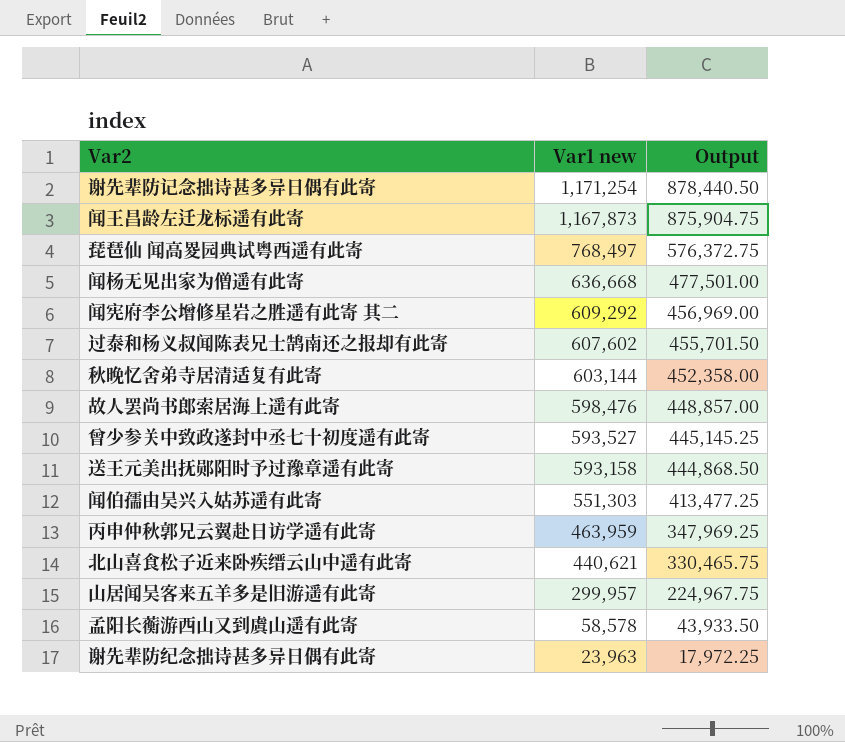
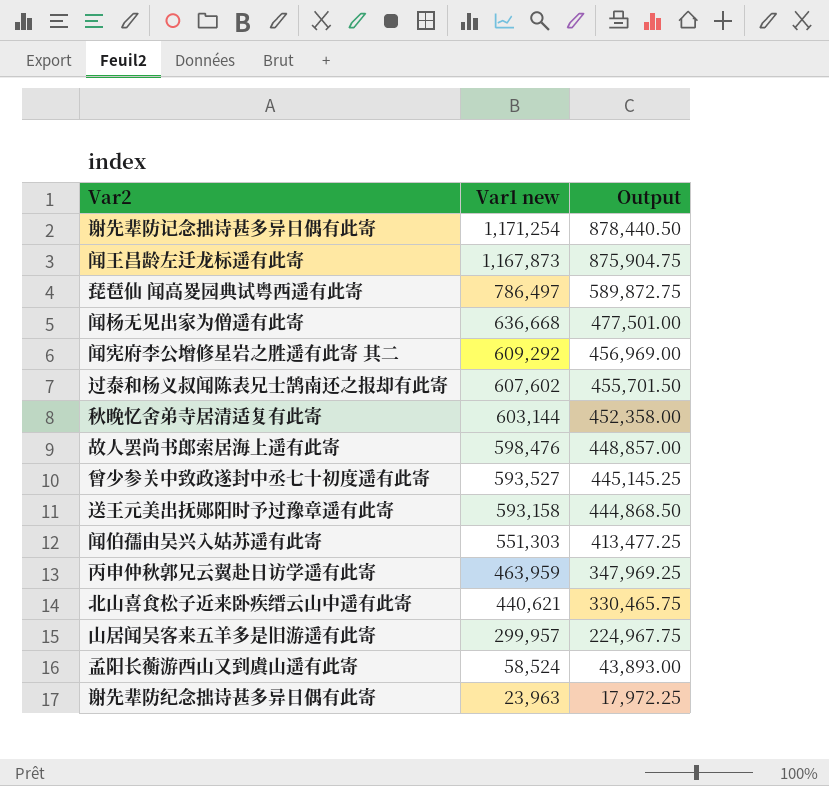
琵琶仙 闻高畟园典试粤西遥有此寄 | Var1 new: 768,497 -> 786,497
琵琶仙 闻高畟园典试粤西遥有此寄 | Output: 576,372.75 -> 589,872.75
孟阳长蘅游西山又到虞山遥有此寄 | Var1 new: 58,578 -> 58,524
孟阳长蘅游西山又到虞山遥有此寄 | Output: 43,933.50 -> 43,893.00

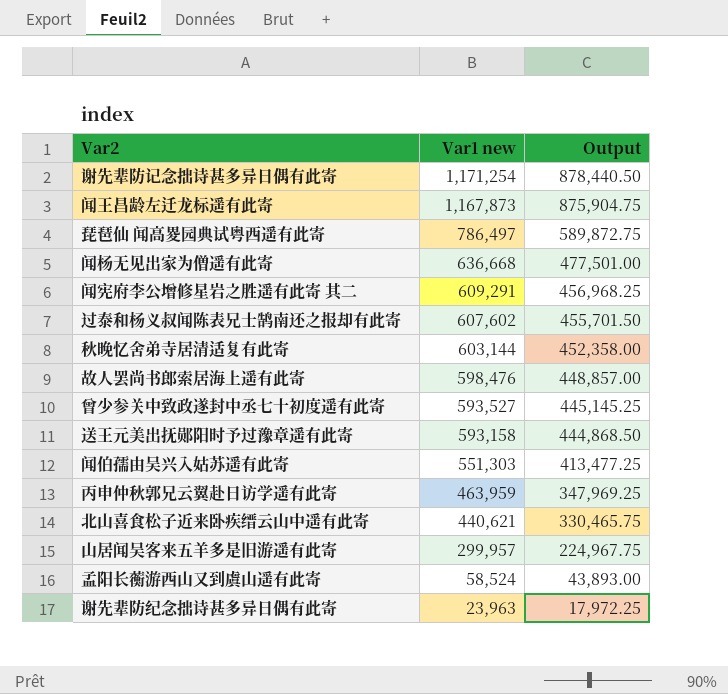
闻宪府李公增修星岩之胜遥有此寄 其二 | Var1 new: 609,292 -> 609,291
闻宪府李公增修星岩之胜遥有此寄 其二 | Output: 456,969.00 -> 456,968.25

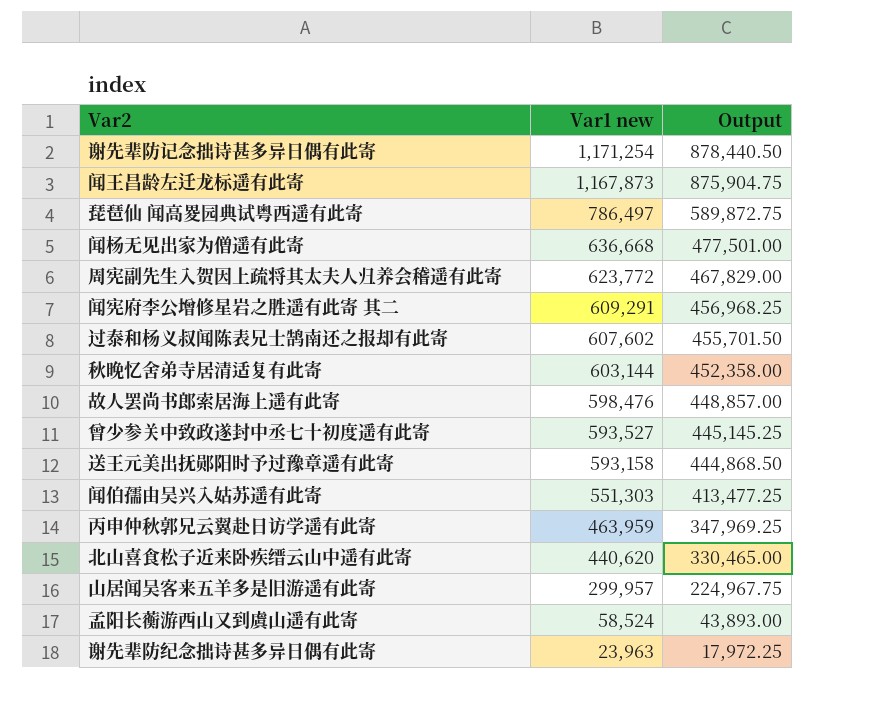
row 周宪副先生入贺因上疏将其太夫人归养会稽遥有此寄: none -> 623,772 | 467,829.00
北山喜食松子近来卧疾缙云山中遥有此寄 | Var1 new: 440,621 -> 440,620
北山喜食松子近来卧疾缙云山中遥有此寄 | Output: 330,465.75 -> 330,465.00

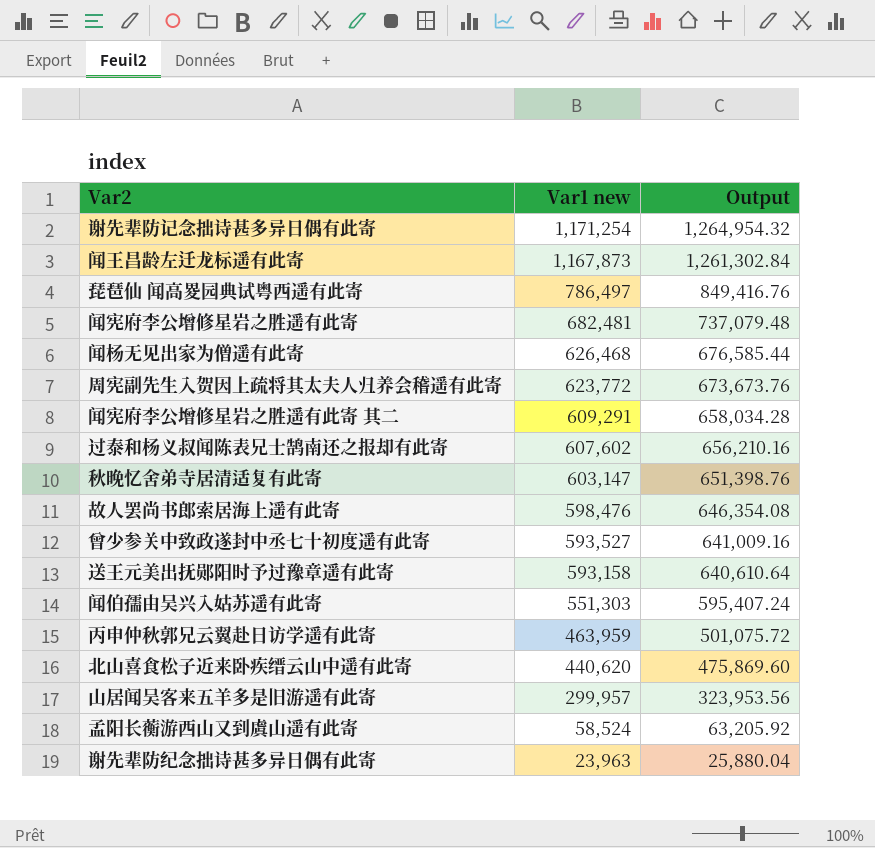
column Output | formula: [Var1 new] * 0.75 -> [Var1 new] * 1.08
row 闻宪府李公增修星岩之胜遥有此寄: none -> 682,481 | 737,079.48
闻杨无见出家为僧遥有此寄 | Var1 new: 636,668 -> 626,468
秋晚忆舍弟寺居清适复有此寄 | Var1 new: 603,144 -> 603,147

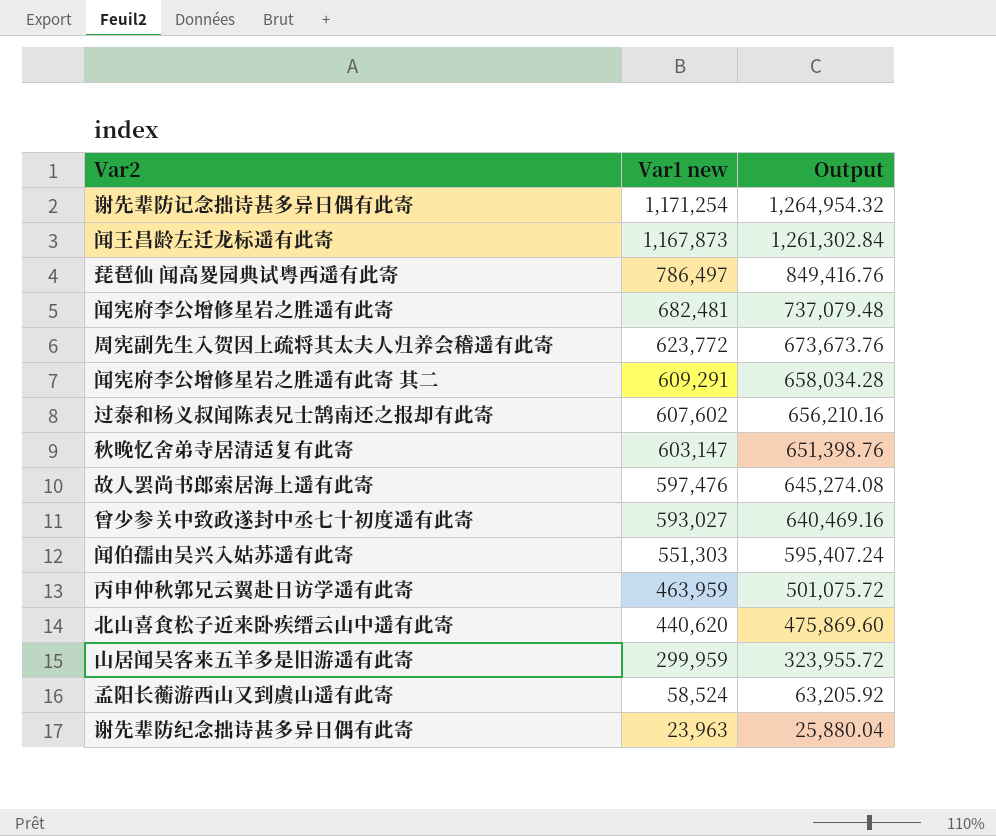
row 闻杨无见出家为僧遥有此寄: 626,468 | 676,585.44 -> none
row 送王元美出抚郧阳时予过豫章遥有此寄: 593,158 | 640,610.64 -> none
故人罢尚书郎索居海上遥有此寄 | Var1 new: 598,476 -> 597,476
故人罢尚书郎索居海上遥有此寄 | Output: 646,354.08 -> 645,274.08
曾少参关中致政遂封中丞七十初度遥有此寄 | Var1 new: 593,527 -> 593,027
曾少参关中致政遂封中丞七十初度遥有此寄 | Output: 641,009.16 -> 640,469.16
山居闻吴客来五羊多是旧游遥有此寄 | Var1 new: 299,957 -> 299,959
山居闻吴客来五羊多是旧游遥有此寄 | Output: 323,953.56 -> 323,955.72

